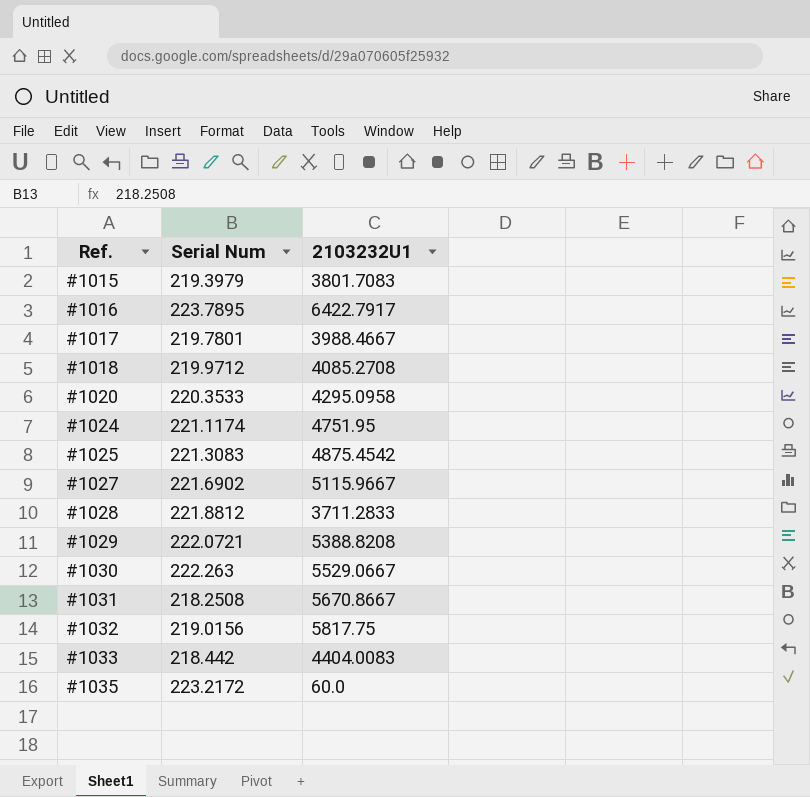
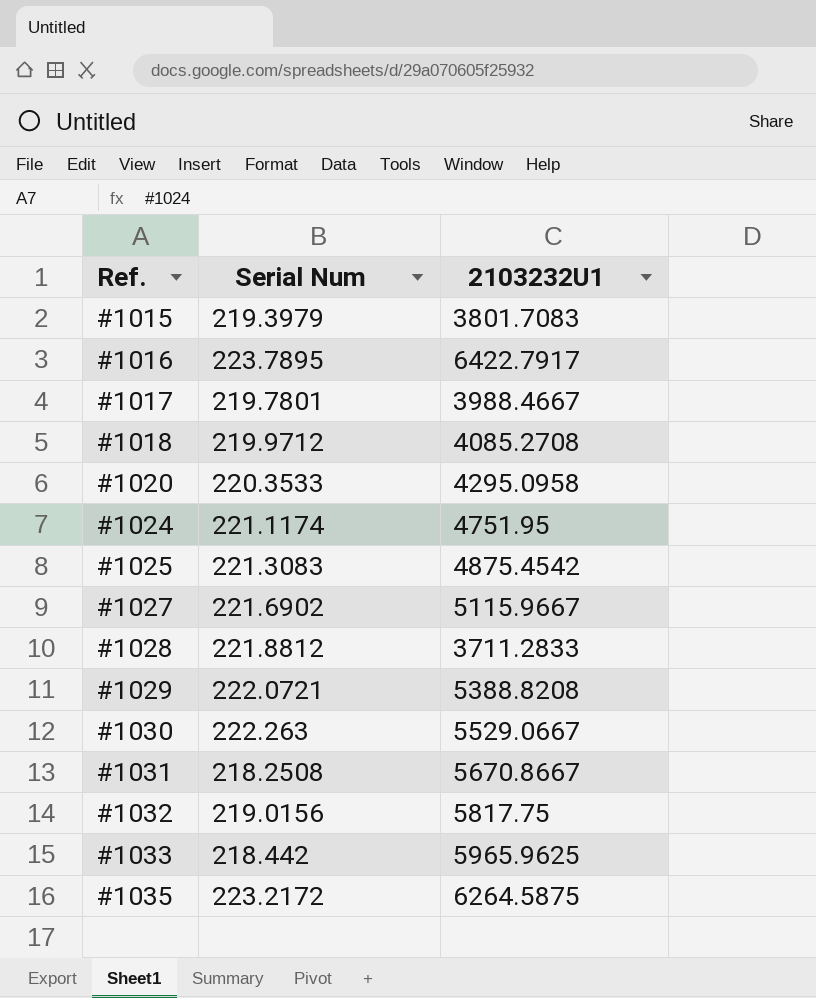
#1033 | 2103232U1: 4404.0083 -> 5965.9625
#1035 | 2103232U1: 60.0 -> 6264.5875

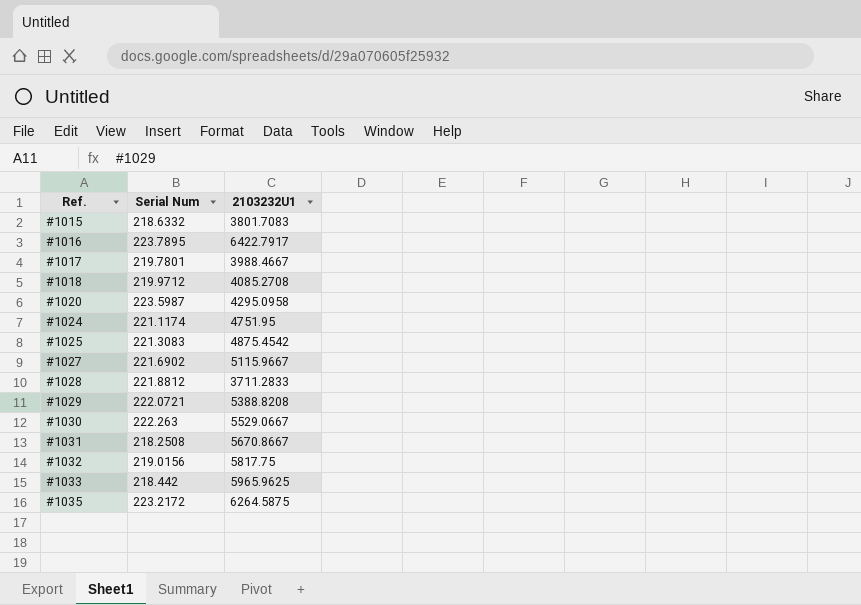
#1015 | Serial Num: 219.3979 -> 218.6332
#1020 | Serial Num: 220.3533 -> 223.5987

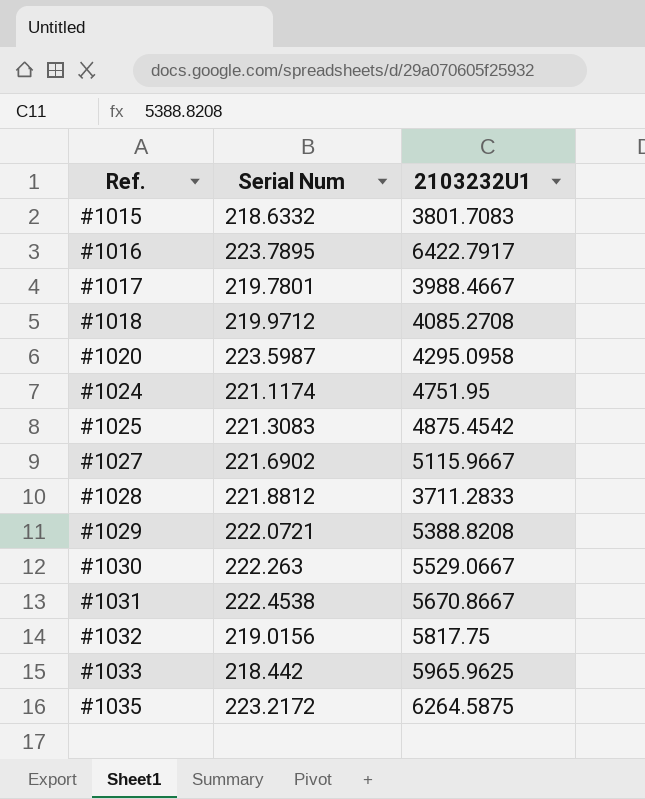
#1031 | Serial Num: 218.2508 -> 222.4538

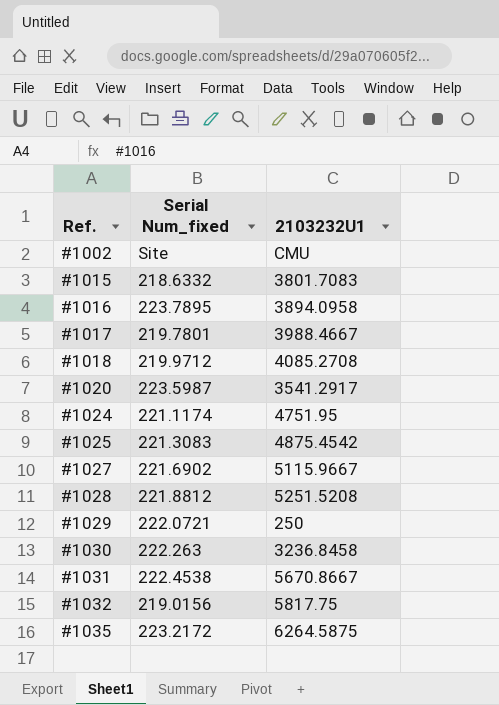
column name: Serial Num -> Serial Num_fixed
row #1033: 218.442 | 5965.9625 -> none
row #1002: none -> Site | CMU
#1016 | 2103232U1: 6422.7917 -> 3894.0958
#1020 | 2103232U1: 4295.0958 -> 3541.2917
#1028 | 2103232U1: 3711.2833 -> 5251.5208
#1029 | 2103232U1: 5388.8208 -> 250
#1030 | 2103232U1: 5529.0667 -> 3236.8458

